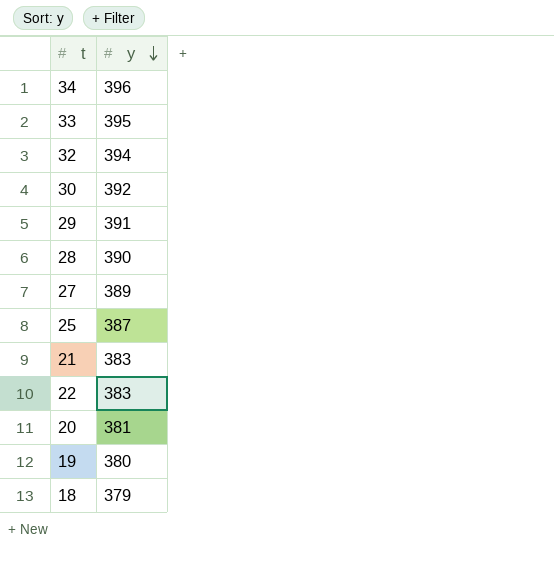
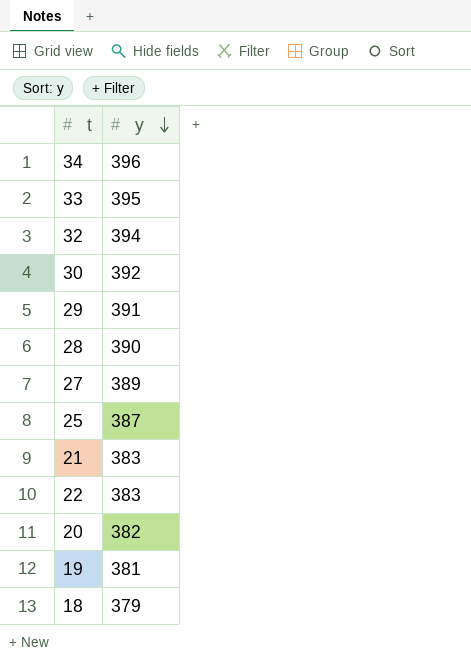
20 | y: 381 -> 382
19 | y: 380 -> 381

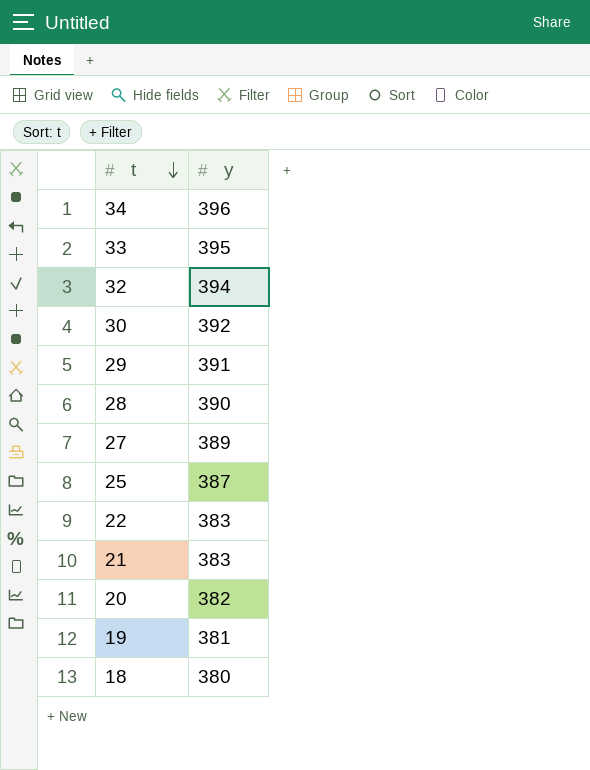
row order: y descending -> t descending
18 | y: 379 -> 380

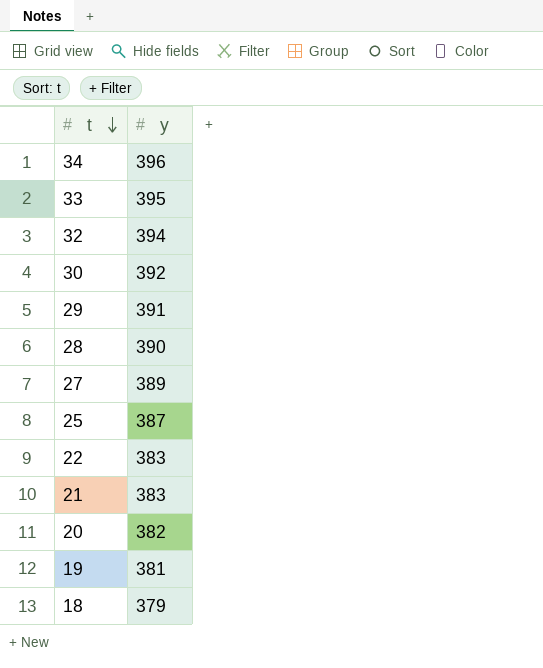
18 | y: 380 -> 379

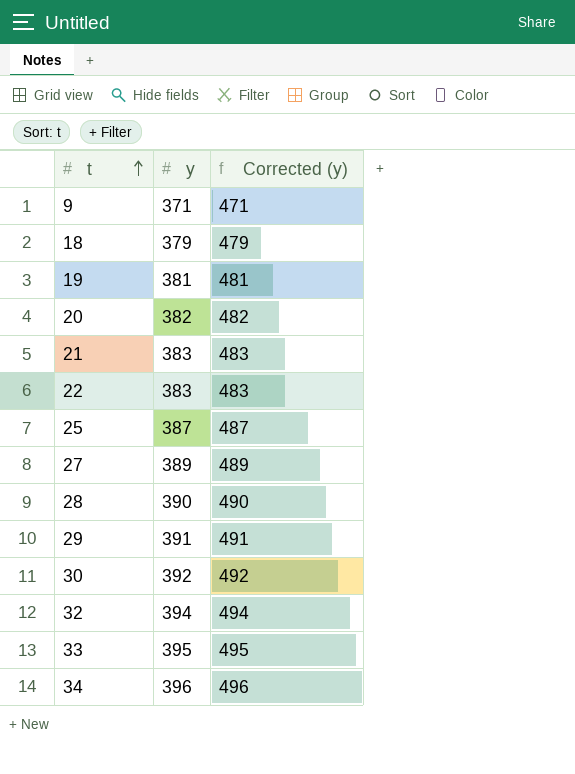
row order: t descending -> t ascending
column Corrected (y) | formula: none -> [y] + 100
row 9: none -> 371 | 471

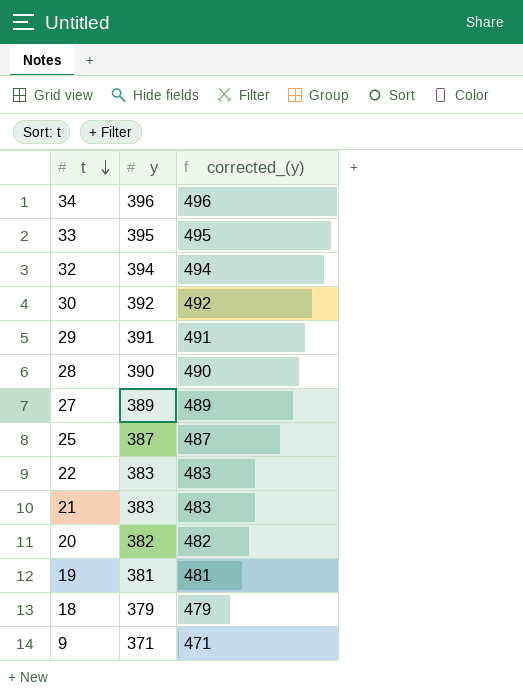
row order: t ascending -> t descending
column name: Corrected (y) -> corrected_(y)

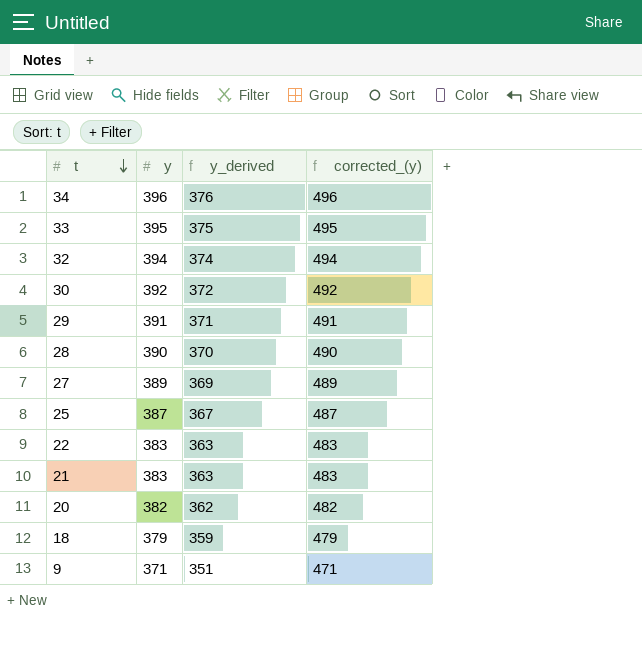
column y_derived | formula: none -> [y] - 20
row 19: 381 | 481 -> none

